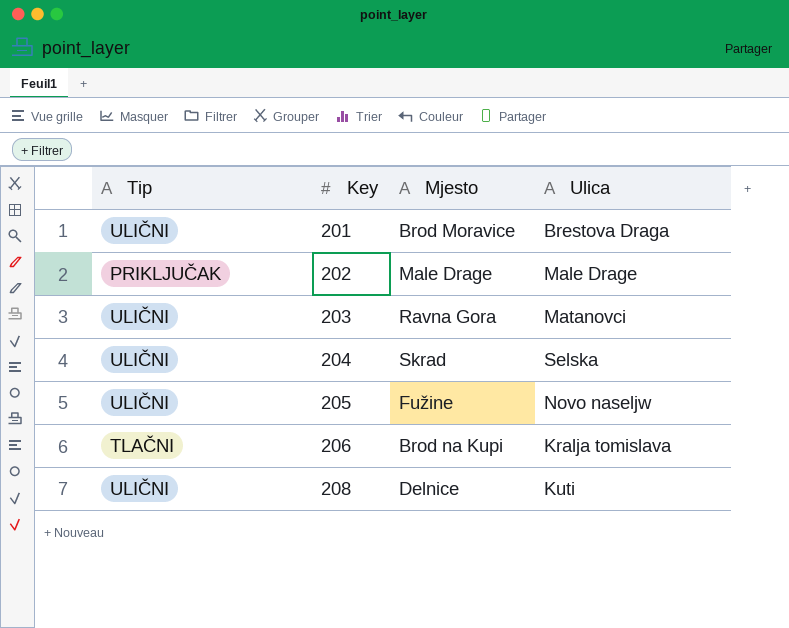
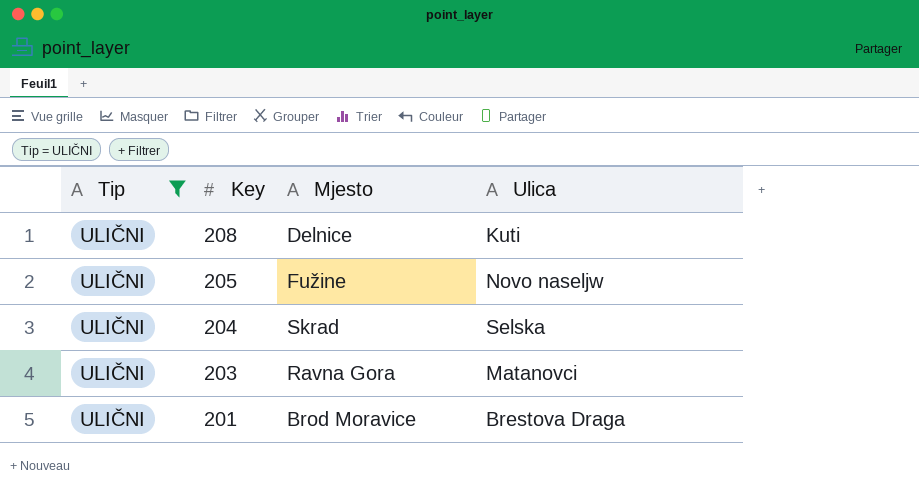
filter: none -> Tip = ULIČNI
row order: Key ascending -> Key descending

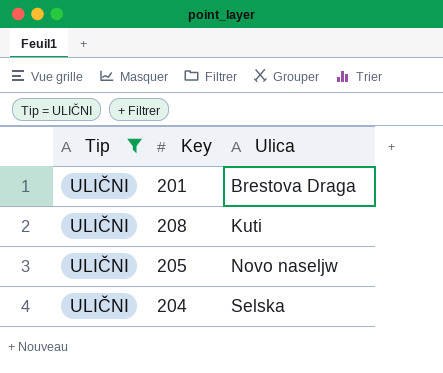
row order: Key descending -> Ulica ascending
column Mjesto | position: 3 -> none
row 203: ULIČNI | Ravna Gora | Matanovci -> none

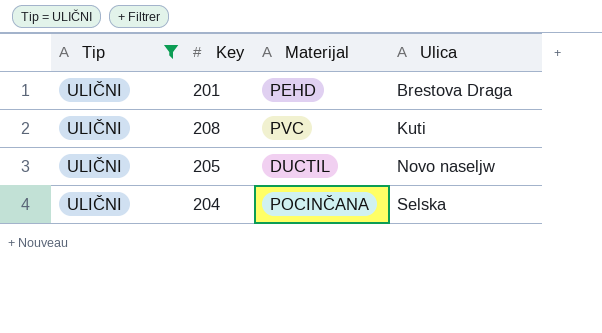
column Materijal | position: none -> 3

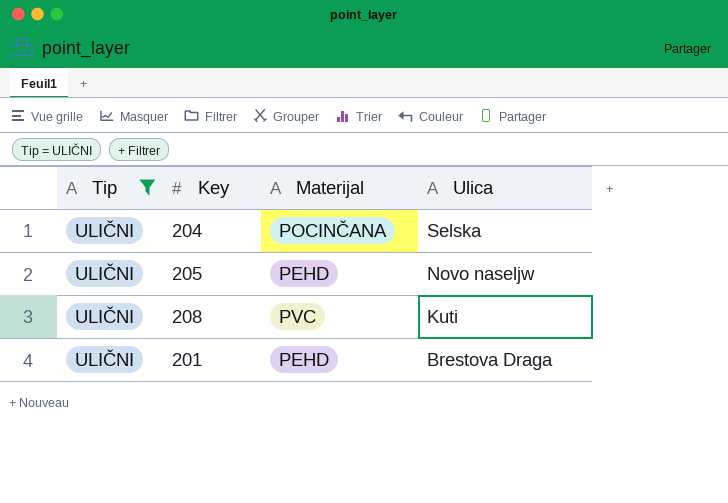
row order: Ulica ascending -> Ulica descending
205 | Materijal: DUCTIL -> PEHD

